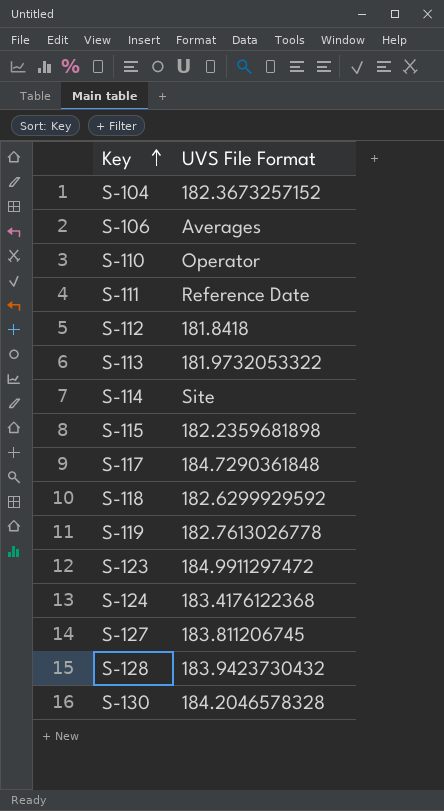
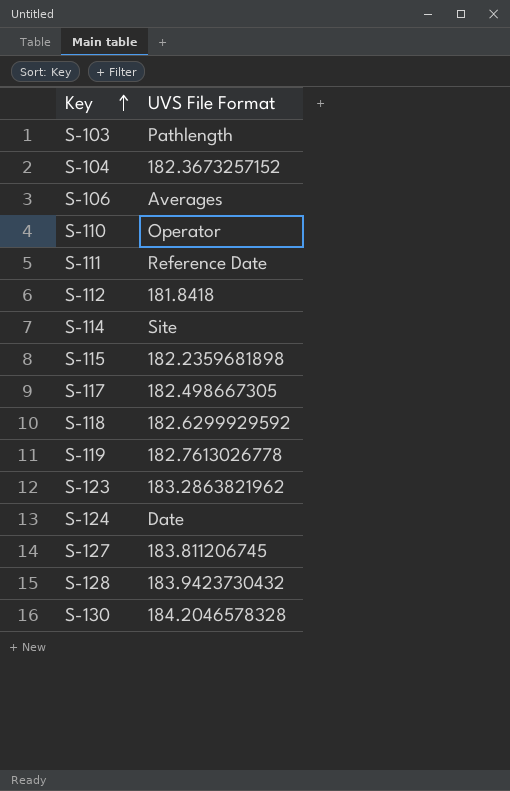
row S-113: 181.9732053322 -> none
row S-103: none -> Pathlength
S-117 | UVS File Format: 184.7290361848 -> 182.498667305
S-123 | UVS File Format: 184.9911297472 -> 183.2863821962
S-124 | UVS File Format: 183.4176122368 -> Date

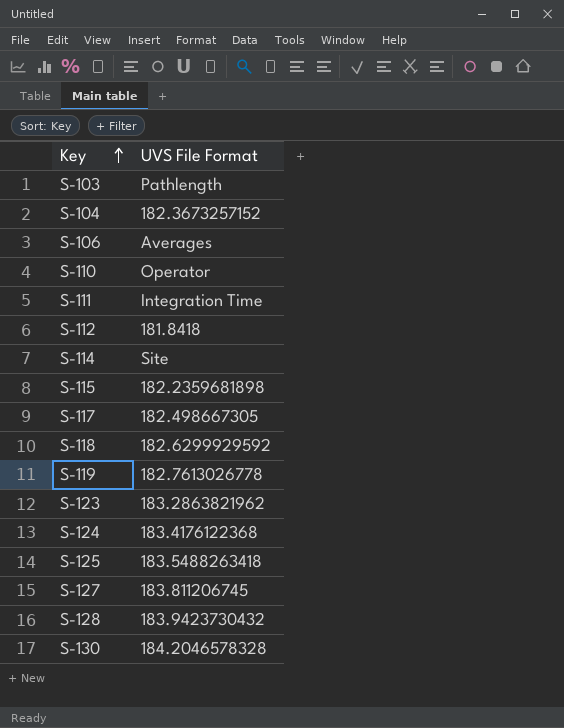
S-111 | UVS File Format: Reference Date -> Integration Time
S-124 | UVS File Format: Date -> 183.4176122368
row S-125: none -> 183.5488263418

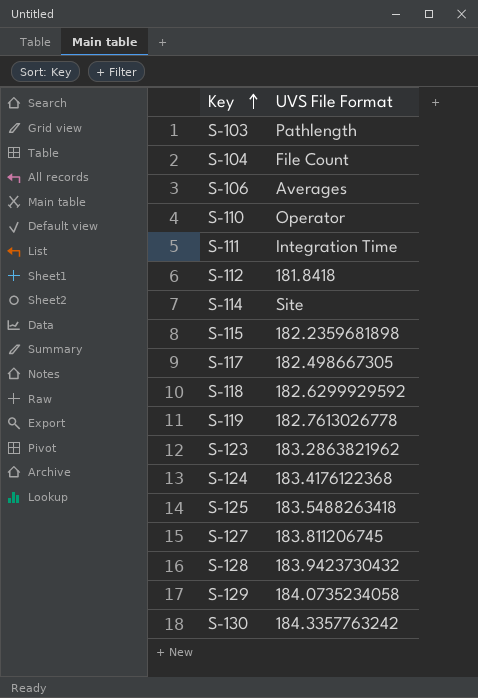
S-104 | UVS File Format: 182.3673257152 -> File Count
row S-129: none -> 184.0735234058
S-130 | UVS File Format: 184.2046578328 -> 184.3357763242

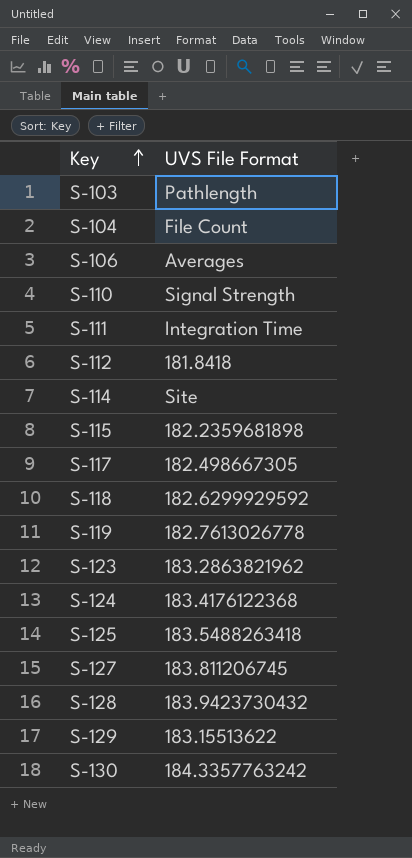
S-110 | UVS File Format: Operator -> Signal Strength
S-129 | UVS File Format: 184.0735234058 -> 183.15513622

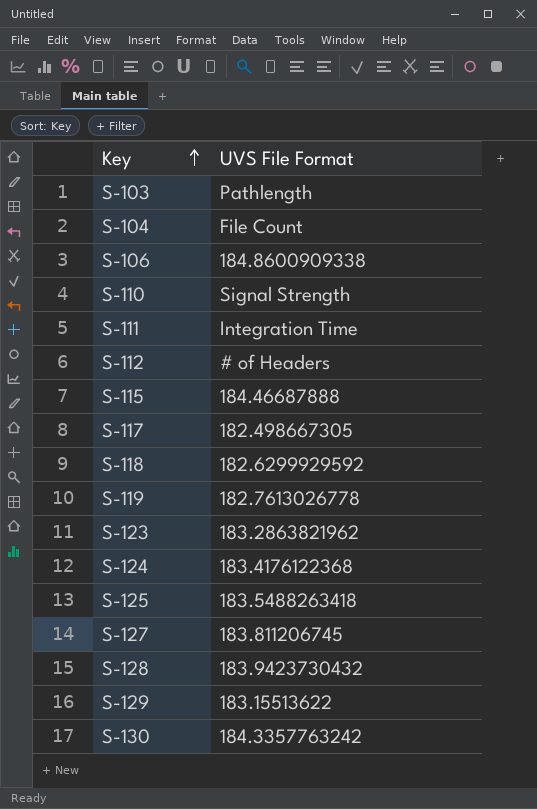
row S-114: Site -> none
S-106 | UVS File Format: Averages -> 184.8600909338
S-112 | UVS File Format: 181.8418 -> # of Headers
S-115 | UVS File Format: 182.2359681898 -> 184.46687888

